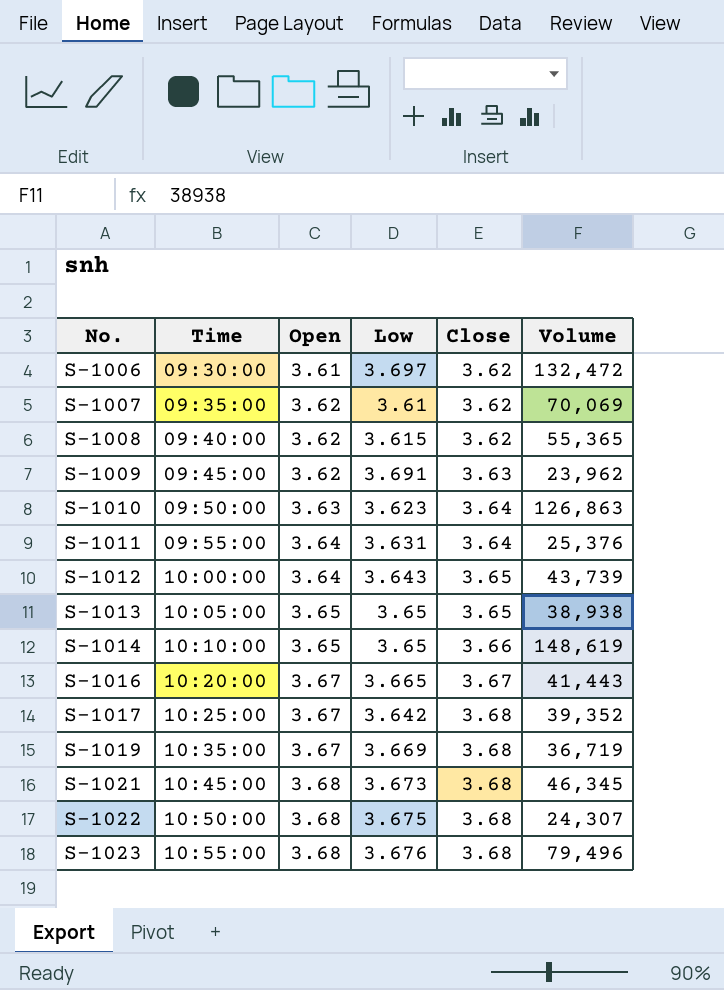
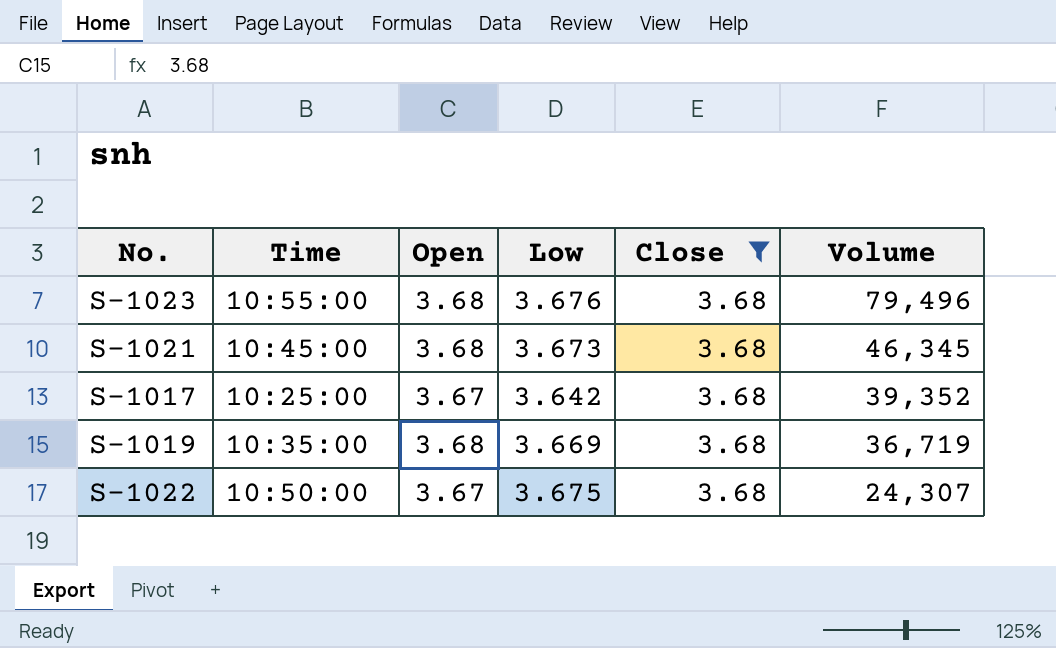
filter: none -> Close = 3.68
row order: No. ascending -> Volume descending
S-1019 | Open: 3.67 -> 3.68
S-1022 | Open: 3.68 -> 3.67

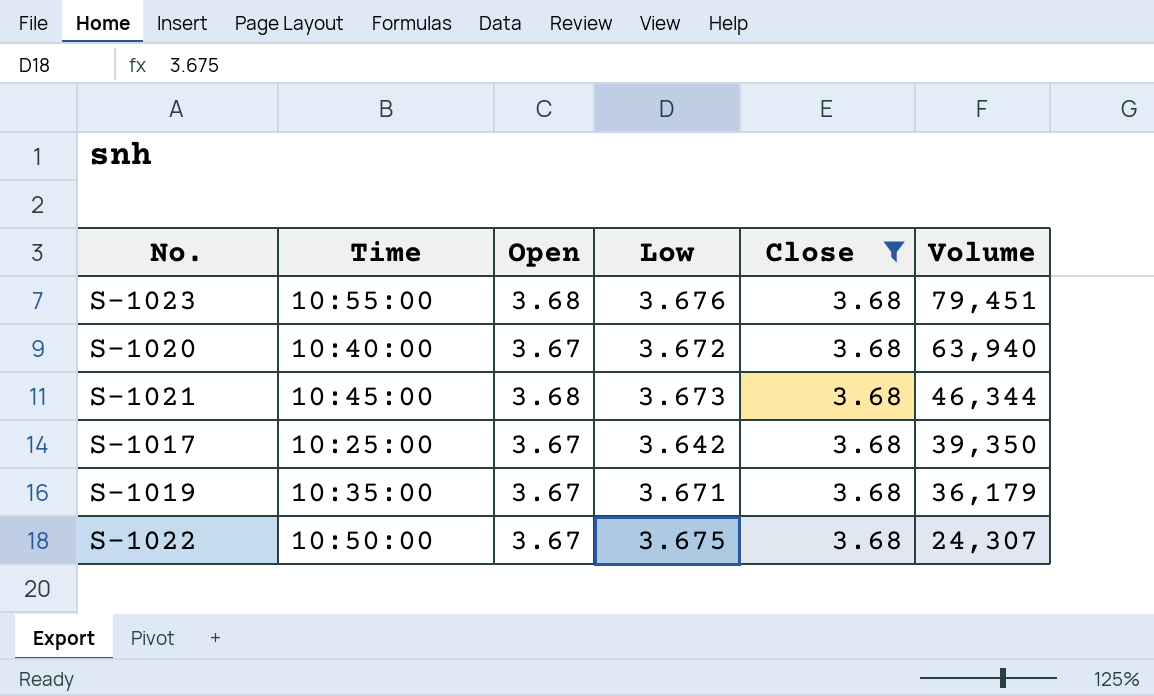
S-1023 | Volume: 79,496 -> 79,451
row S-1020: none -> 10:40:00 | 3.67 | 3.672 | 3.68 | 63,940
S-1021 | Volume: 46,345 -> 46,344
S-1017 | Volume: 39,352 -> 39,350
S-1019 | Open: 3.68 -> 3.67
S-1019 | Low: 3.669 -> 3.671
S-1019 | Volume: 36,719 -> 36,179

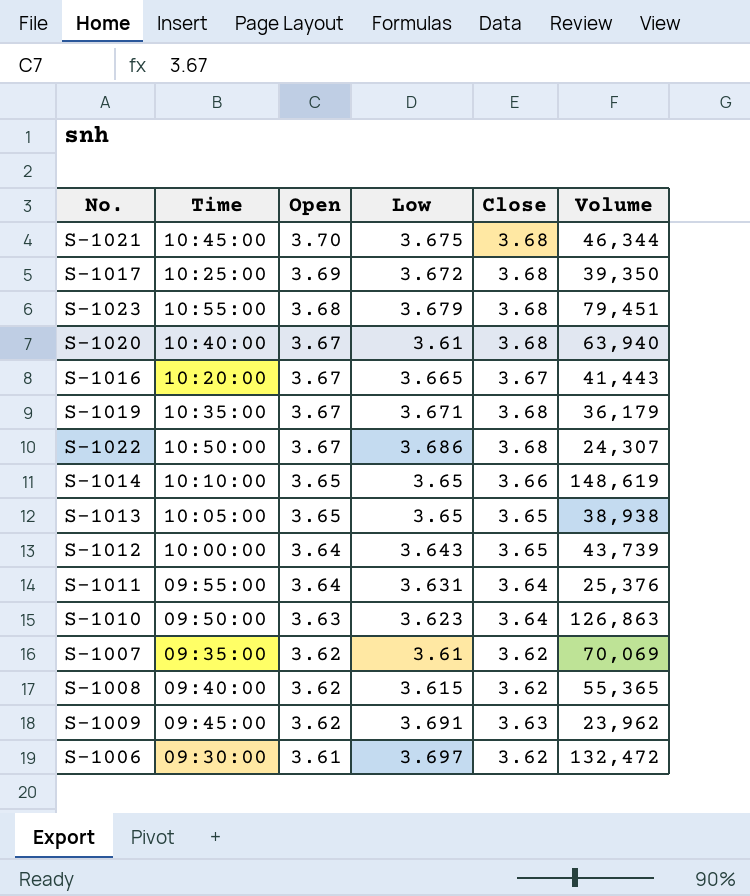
filter: Close = 3.68 -> none
row order: Volume descending -> Open descending
S-1021 | Open: 3.68 -> 3.70
S-1021 | Low: 3.673 -> 3.675
S-1017 | Open: 3.67 -> 3.69
S-1017 | Low: 3.642 -> 3.672
S-1023 | Low: 3.676 -> 3.679
S-1020 | Low: 3.672 -> 3.61
S-1022 | Low: 3.675 -> 3.686

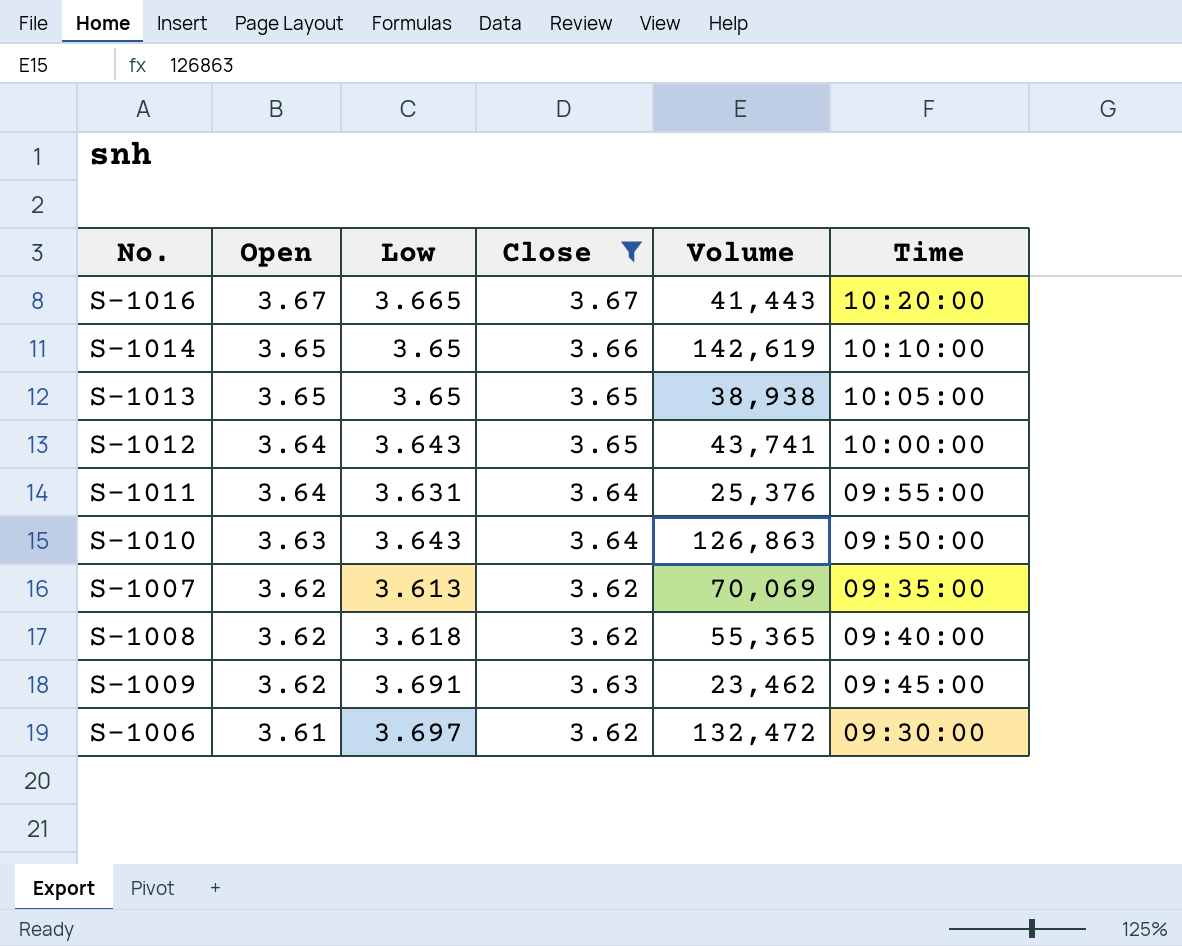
filter: none -> Close != 3.68
column Time | position: 2 -> 6
S-1014 | Volume: 148,619 -> 142,619
S-1012 | Volume: 43,739 -> 43,741
S-1010 | Low: 3.623 -> 3.643
S-1007 | Low: 3.61 -> 3.613
S-1008 | Low: 3.615 -> 3.618
S-1009 | Volume: 23,962 -> 23,462

